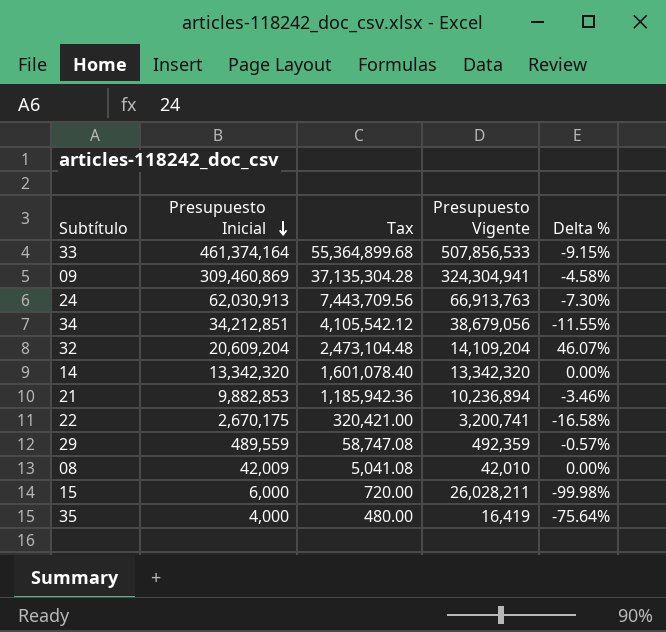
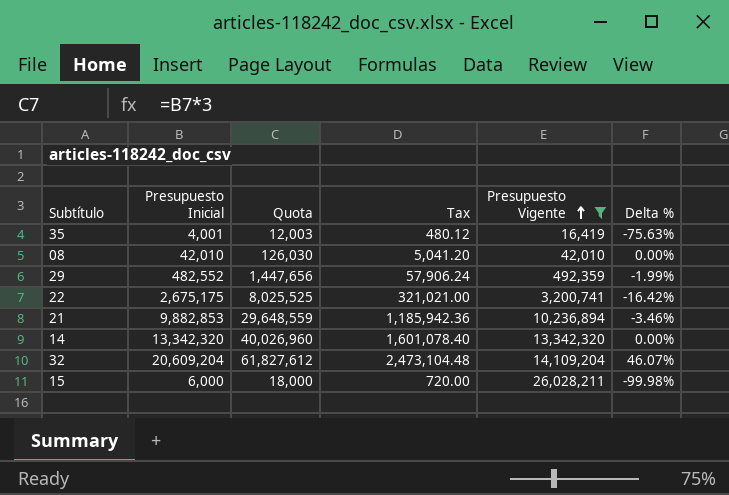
filter: none -> Presupuesto Vigente <= 26,028,211
row order: Presupuesto Inicial descending -> Presupuesto Vigente ascending
column Quota | formula: none -> [Presupuesto Inicial] * 3
35 | Presupuesto Inicial: 4,000 -> 4,001
35 | Tax: 480.00 -> 480.12
35 | Delta %: -75.64% -> -75.63%
08 | Presupuesto Inicial: 42,009 -> 42,010
08 | Tax: 5,041.08 -> 5,041.20
29 | Presupuesto Inicial: 489,559 -> 482,552
29 | Tax: 58,747.08 -> 57,906.24
29 | Delta %: -0.57% -> -1.99%
22 | Presupuesto Inicial: 2,670,175 -> 2,675,175
22 | Tax: 320,421.00 -> 321,021.00
22 | Delta %: -16.58% -> -16.42%

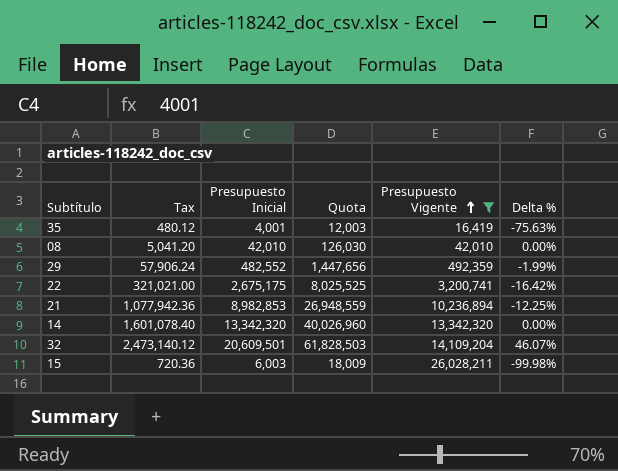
column Tax | position: 4 -> 2
21 | Tax: 1,185,942.36 -> 1,077,942.36
21 | Presupuesto Inicial: 9,882,853 -> 8,982,853
21 | Quota: 29,648,559 -> 26,948,559
21 | Delta %: -3.46% -> -12.25%
32 | Tax: 2,473,104.48 -> 2,473,140.12
32 | Presupuesto Inicial: 20,609,204 -> 20,609,501
32 | Quota: 61,827,612 -> 61,828,503
15 | Tax: 720.00 -> 720.36
15 | Presupuesto Inicial: 6,000 -> 6,003
15 | Quota: 18,000 -> 18,009

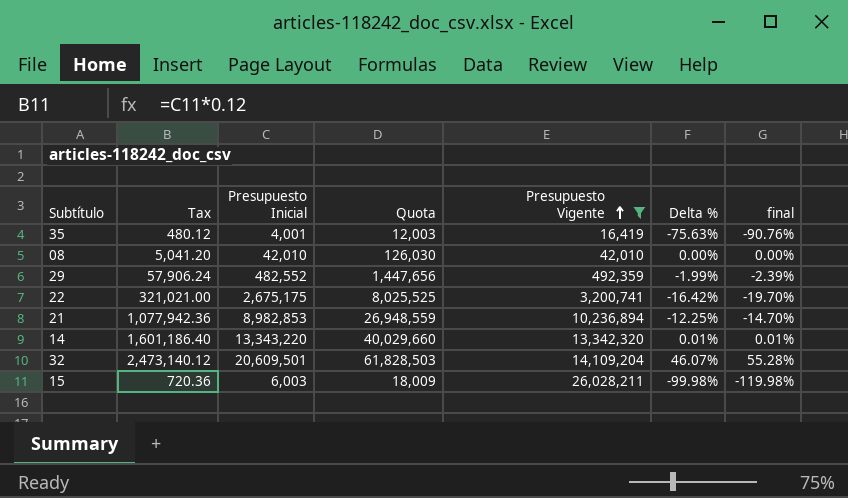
column final | formula: none -> [Delta %] * 1.2
14 | Tax: 1,601,078.40 -> 1,601,186.40
14 | Presupuesto Inicial: 13,342,320 -> 13,343,220
14 | Quota: 40,026,960 -> 40,029,660
14 | Delta %: 0.00% -> 0.01%

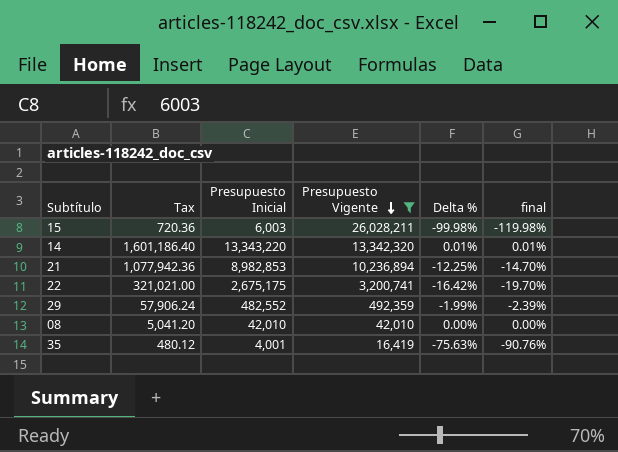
row order: Presupuesto Vigente ascending -> Presupuesto Vigente descending
column Quota | formula: [Presupuesto Inicial] * 3 -> none
row 32: 2,473,140.12 | 20,609,501 | 61,828,503 | 14,109,204 | 46.07% | 55.28% -> none

